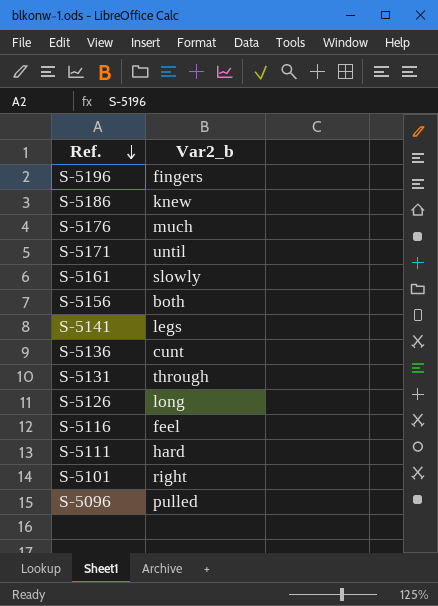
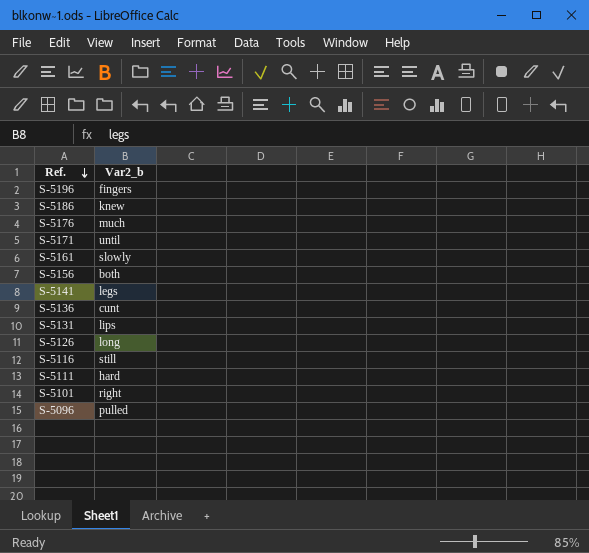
S-5131 | Var2_b: through -> lips
S-5116 | Var2_b: feel -> still

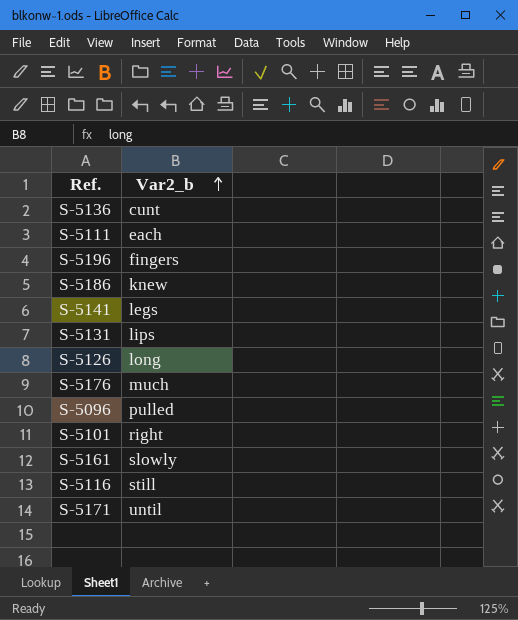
row order: Ref. descending -> Var2_b ascending
row S-5156: both -> none
S-5111 | Var2_b: hard -> each

